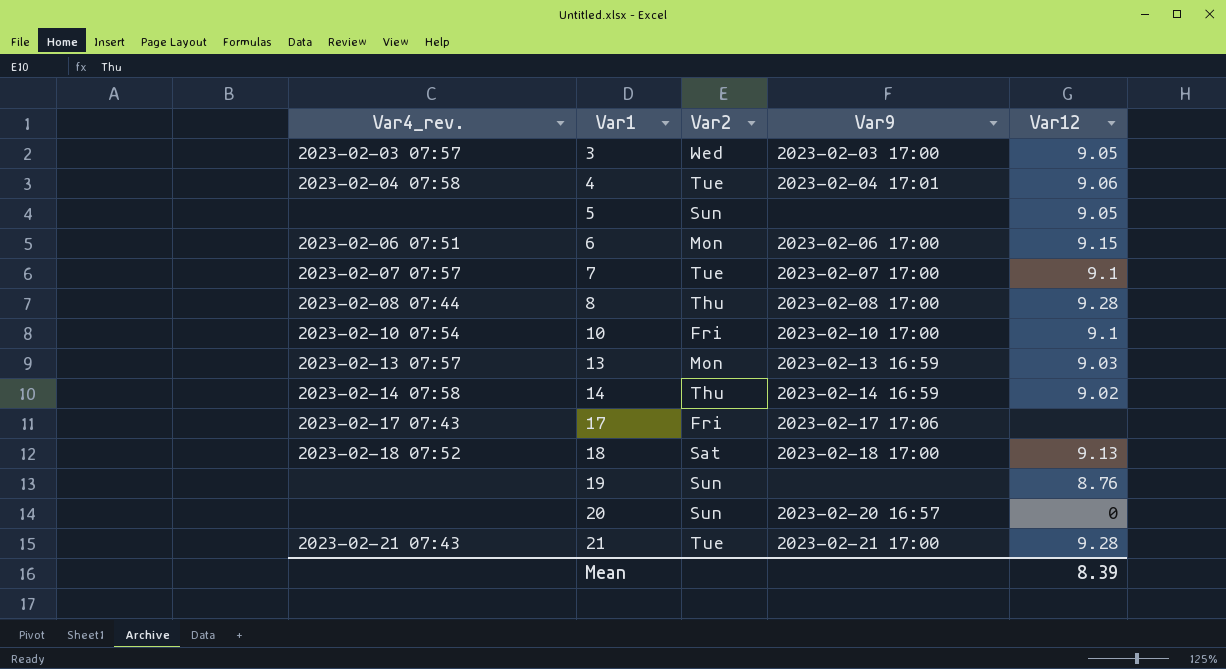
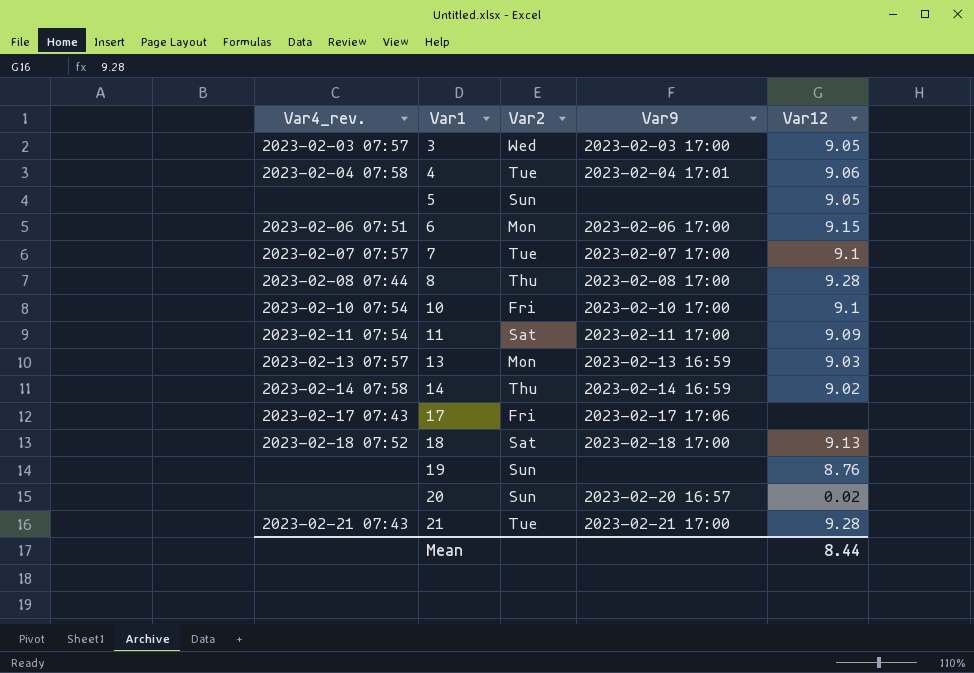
row 11: none -> 2023-02-11 07:54 | Sat | 2023-02-11 17:00 | 9.09
20 | Var12: 0 -> 0.02
Mean | Var12: 8.39 -> 8.44

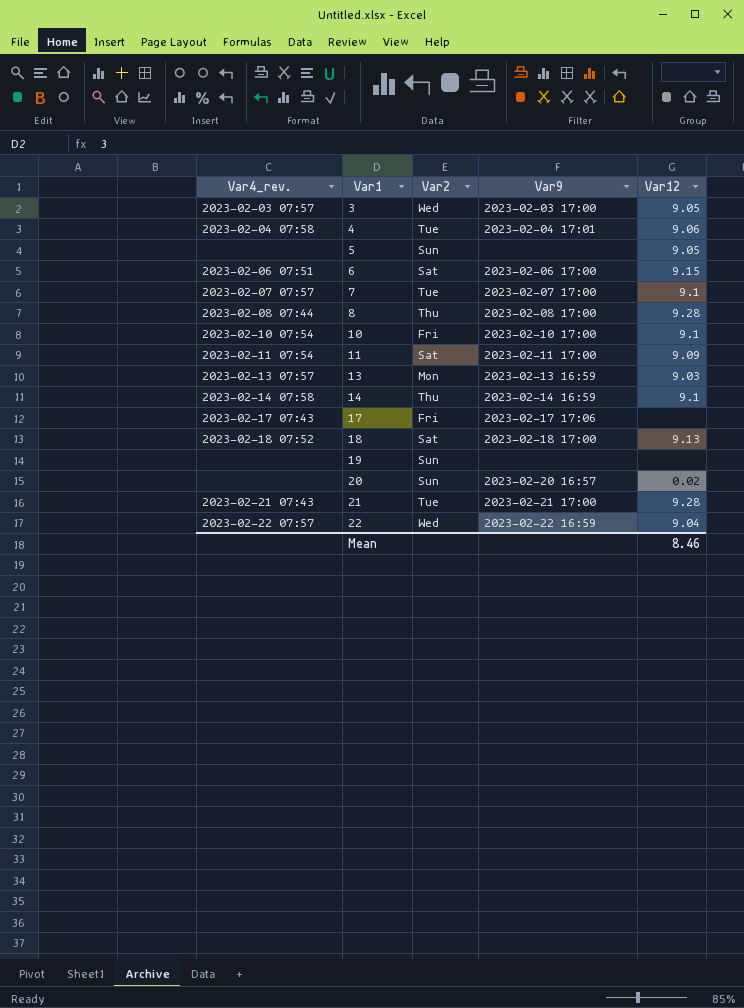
6 | Var2: Mon -> Sat
14 | Var12: 9.02 -> 9.1
19 | Var12: 8.76 -> none
row 22: none -> 2023-02-22 07:57 | Wed | 2023-02-22 16:59 | 9.04
Mean | Var12: 8.44 -> 8.46

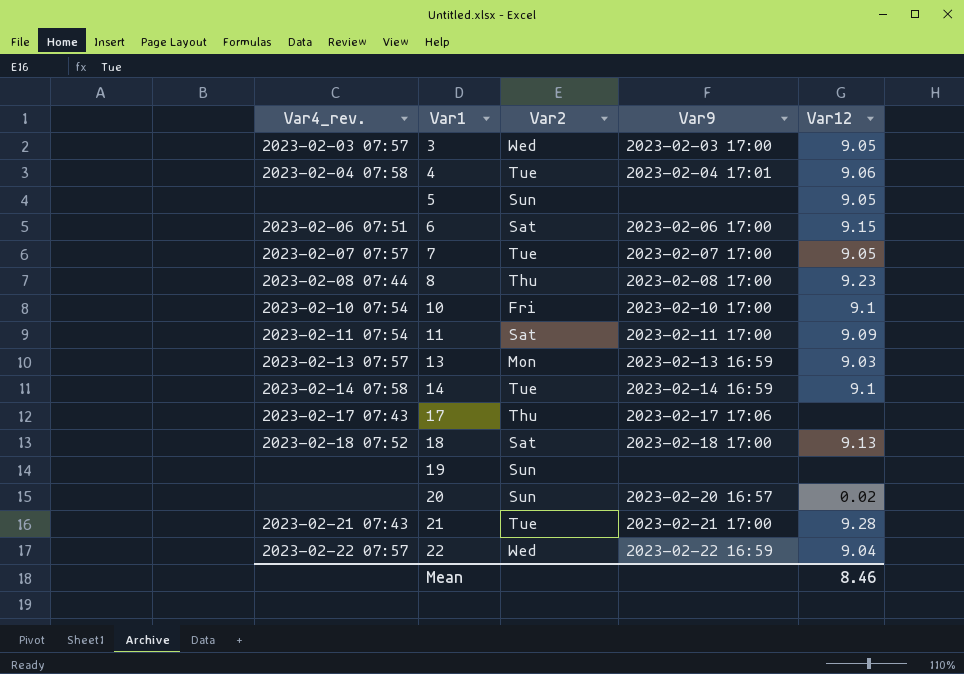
7 | Var12: 9.1 -> 9.05
8 | Var12: 9.28 -> 9.23
14 | Var2: Thu -> Tue
17 | Var2: Fri -> Thu

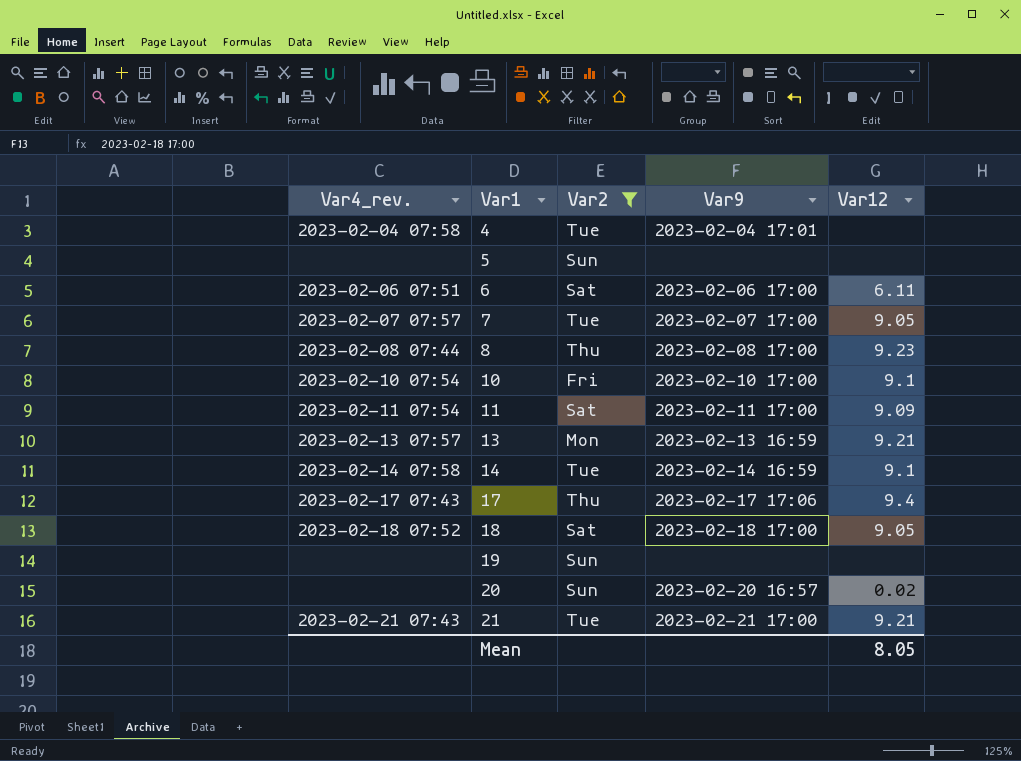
filter: none -> Var2 != Wed
4 | Var12: 9.06 -> none
5 | Var12: 9.05 -> none
6 | Var12: 9.15 -> 6.11
13 | Var12: 9.03 -> 9.21
17 | Var12: none -> 9.4
18 | Var12: 9.13 -> 9.05
21 | Var12: 9.28 -> 9.21
Mean | Var12: 8.46 -> 8.05

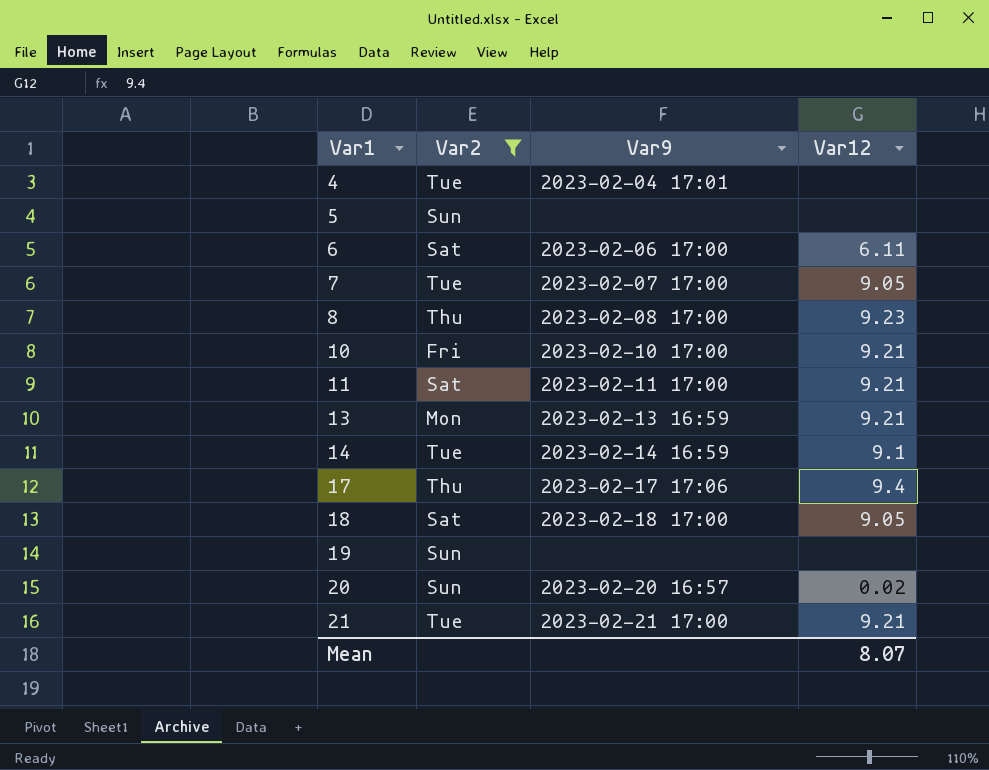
column Var4_rev. | position: 1 -> none
10 | Var12: 9.1 -> 9.21
11 | Var12: 9.09 -> 9.21
Mean | Var12: 8.05 -> 8.07

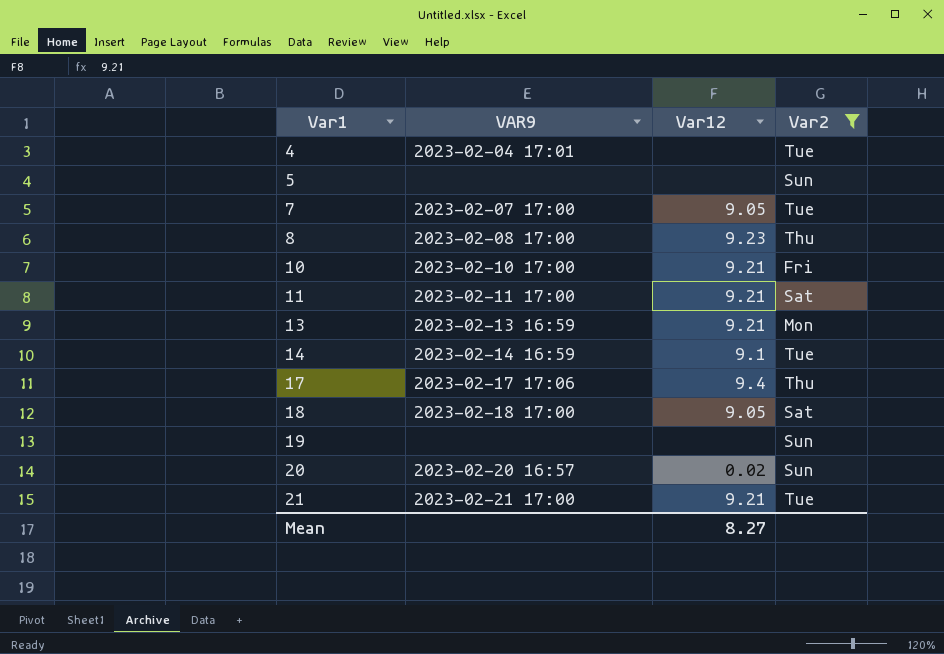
column name: Var9 -> VAR9
column Var2 | position: 2 -> 4
row 6: Sat | 2023-02-06 17:00 | 6.11 -> none
Mean | Var12: 8.07 -> 8.27

